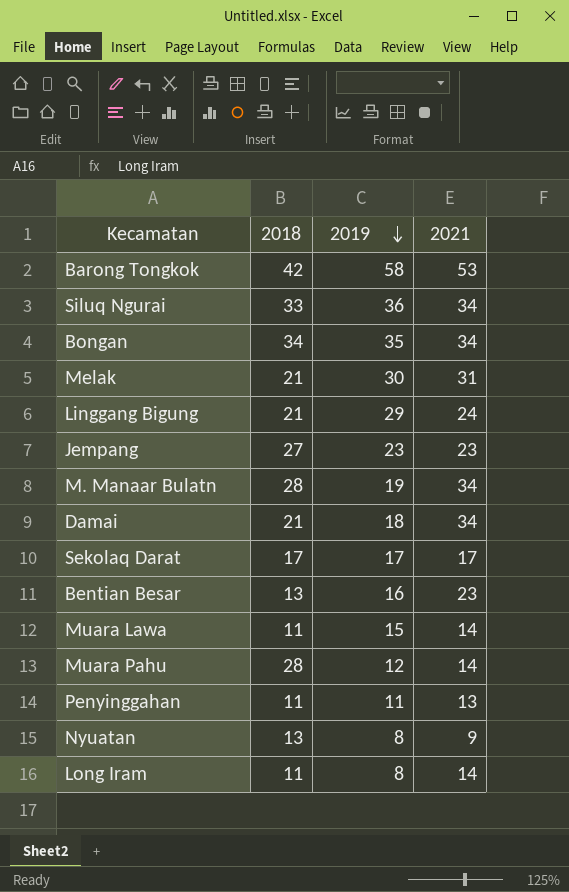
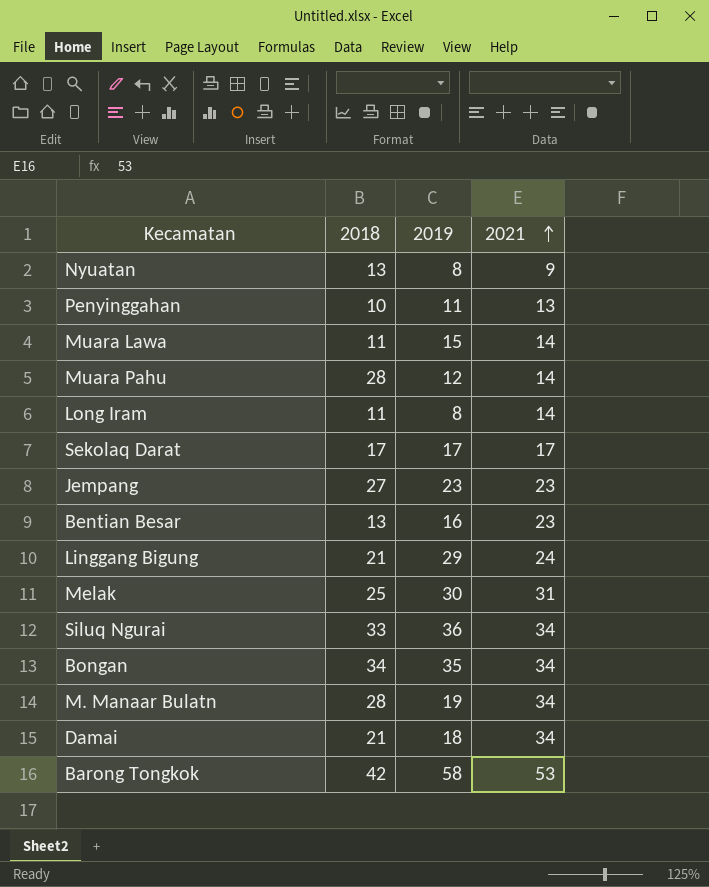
row order: 2019 descending -> 2021 ascending
Penyinggahan | 2018: 11 -> 10
Melak | 2018: 21 -> 25

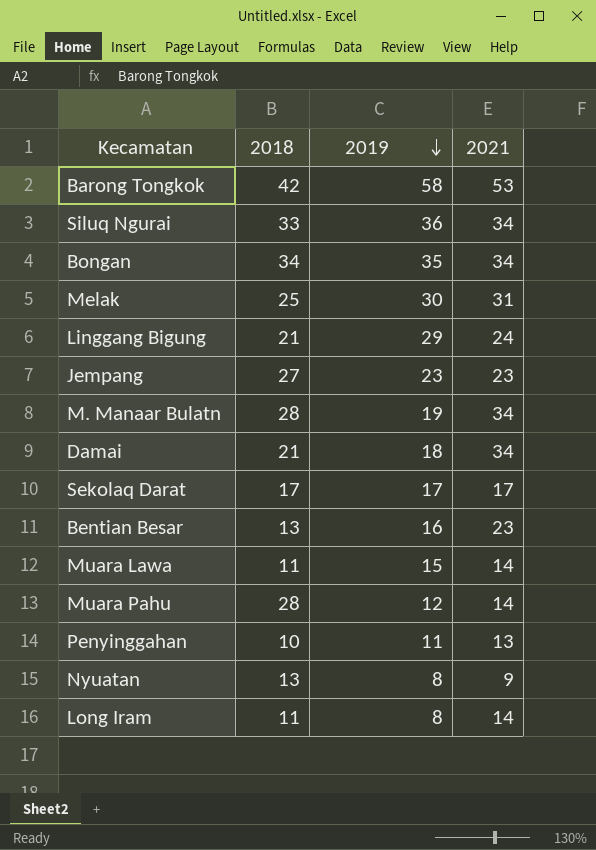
row order: 2021 ascending -> 2019 descending

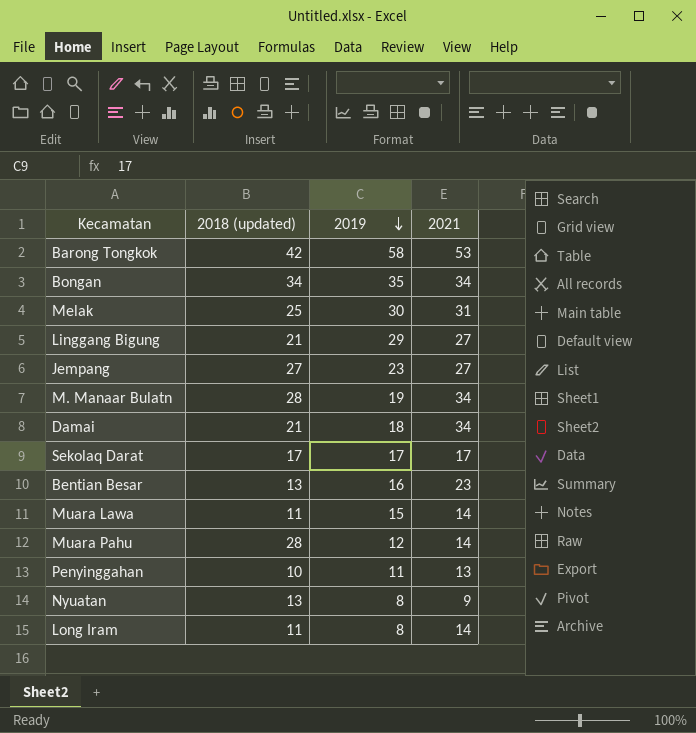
column name: 2018 -> 2018 (updated)
row Siluq Ngurai: 33 | 36 | 34 -> none
Linggang Bigung | 2021: 24 -> 27
Jempang | 2021: 23 -> 27

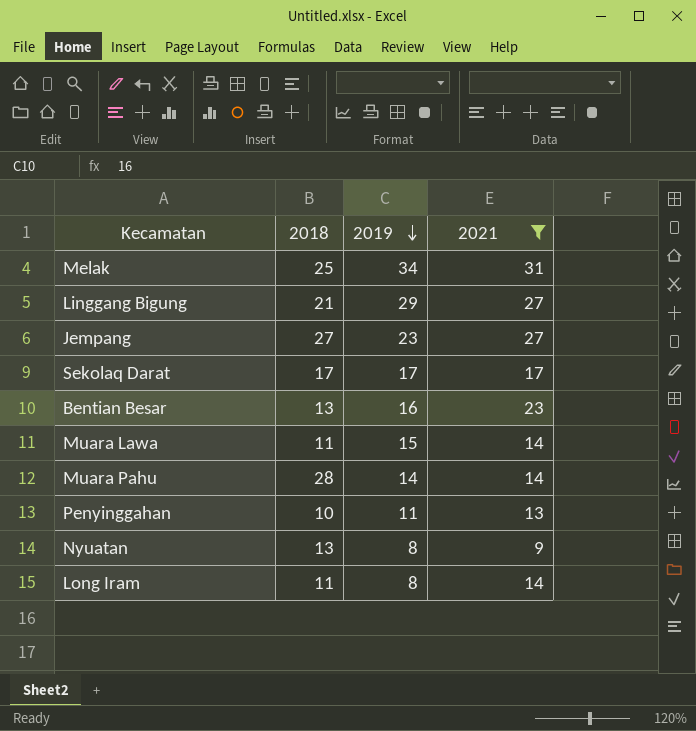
filter: none -> 2021 <= 31
column name: 2018 (updated) -> 2018
Melak | 2019: 30 -> 34
Muara Pahu | 2019: 12 -> 14

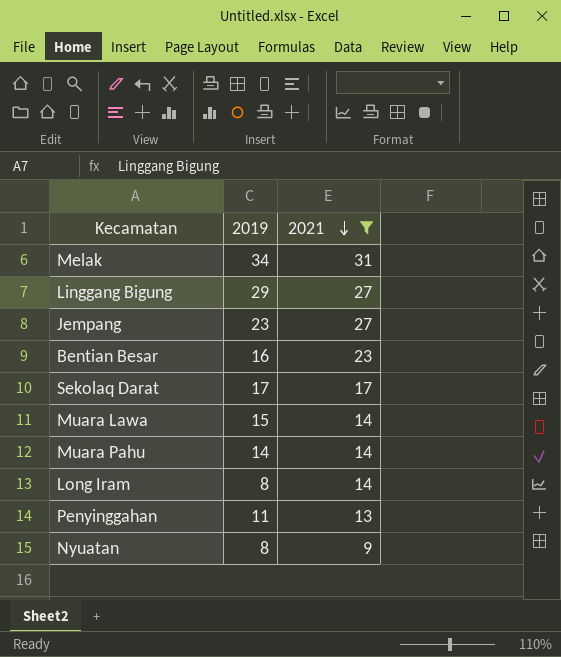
row order: 2019 descending -> 2021 descending
column 2018 | position: 2 -> none

